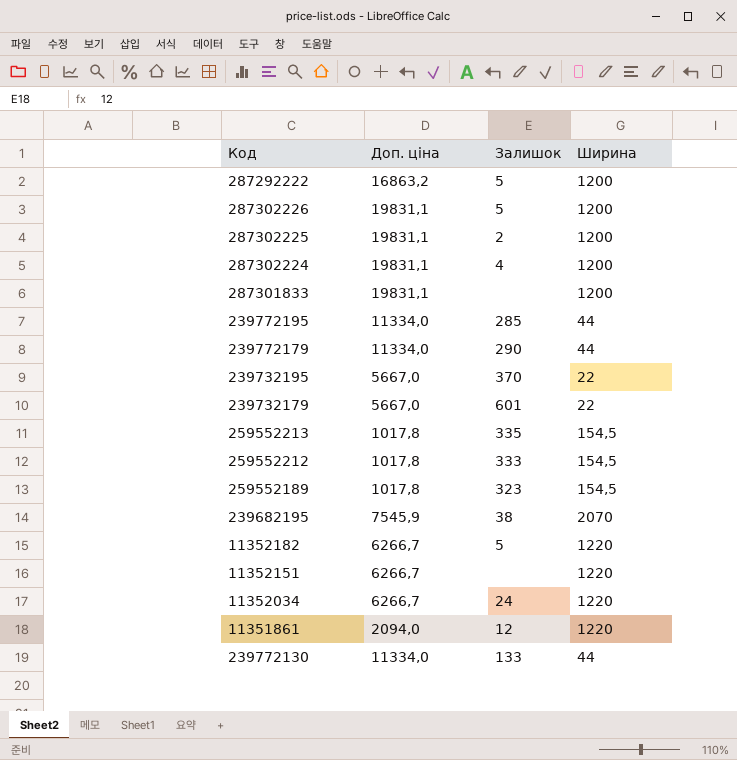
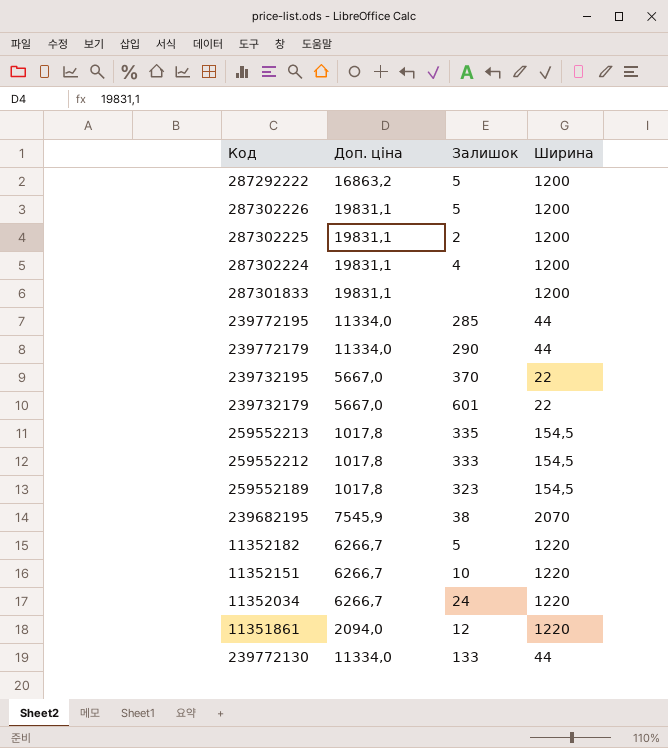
11352151 | Залишок: none -> 10

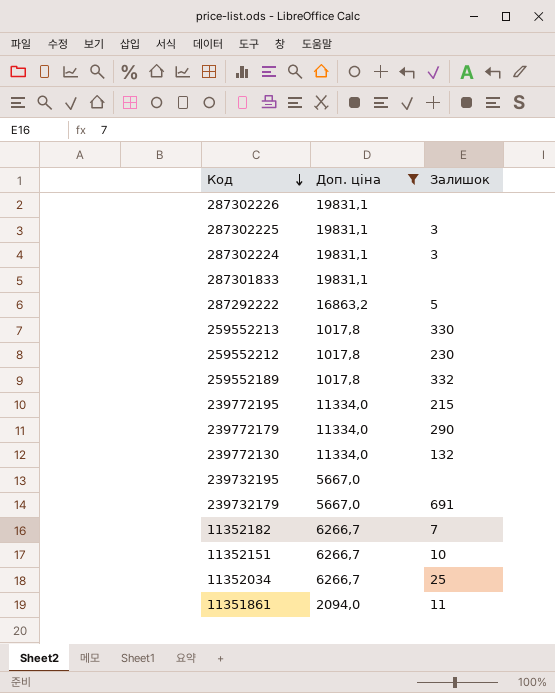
filter: none -> Доп. ціна != 7545,9
row order: none -> Код descending
column Ширина | position: 4 -> none
287302226 | Залишок: 5 -> none
287302225 | Залишок: 2 -> 3
287302224 | Залишок: 4 -> 3
259552213 | Залишок: 335 -> 330
259552212 | Залишок: 333 -> 230
259552189 | Залишок: 323 -> 332
239772195 | Залишок: 285 -> 215
239772130 | Залишок: 133 -> 132
239732195 | Залишок: 370 -> none
239732179 | Залишок: 601 -> 691
11352182 | Залишок: 5 -> 7
11352034 | Залишок: 24 -> 25
11351861 | Залишок: 12 -> 11

